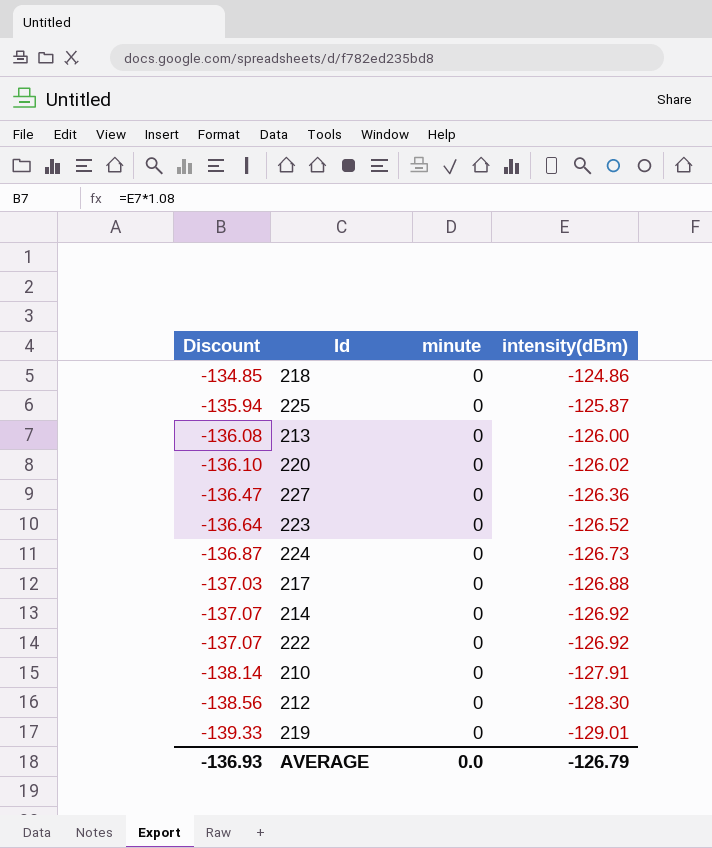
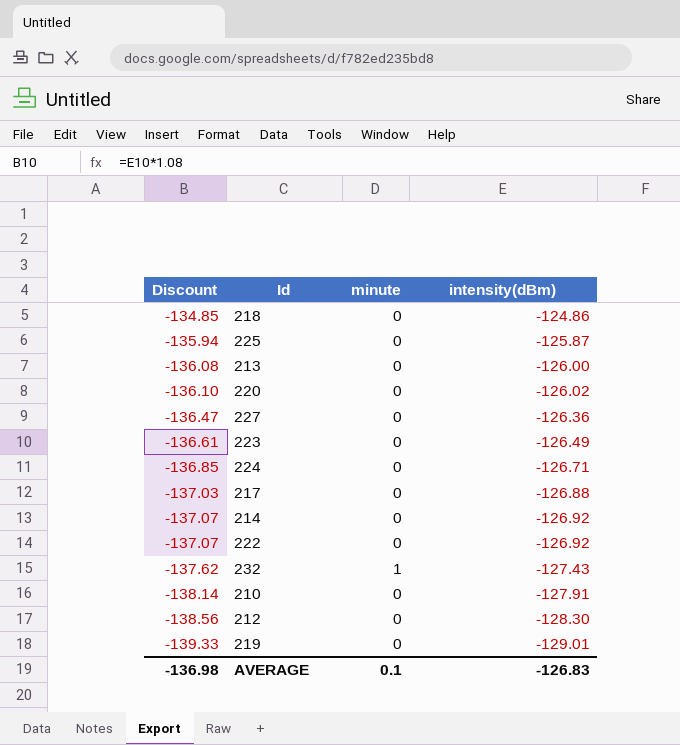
223 | Discount: -136.64 -> -136.61
223 | intensity(dBm): -126.52 -> -126.49
224 | Discount: -136.87 -> -136.85
224 | intensity(dBm): -126.73 -> -126.71
row 232: none -> -137.62 | 1 | -127.43
AVERAGE | Discount: -136.93 -> -136.98
AVERAGE | minute: 0.0 -> 0.1
AVERAGE | intensity(dBm): -126.79 -> -126.83

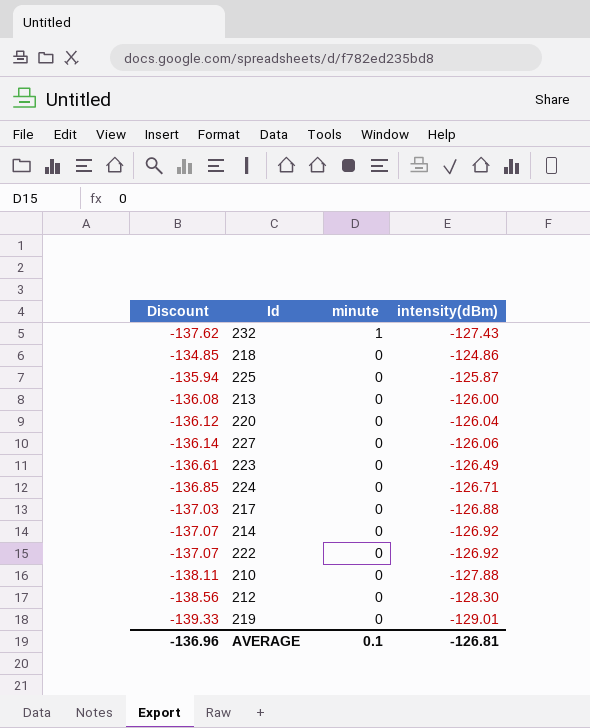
row order: Discount descending -> minute descending
220 | Discount: -136.10 -> -136.12
220 | intensity(dBm): -126.02 -> -126.04
227 | Discount: -136.47 -> -136.14
227 | intensity(dBm): -126.36 -> -126.06
210 | Discount: -138.14 -> -138.11
210 | intensity(dBm): -127.91 -> -127.88
AVERAGE | Discount: -136.98 -> -136.96
AVERAGE | intensity(dBm): -126.83 -> -126.81

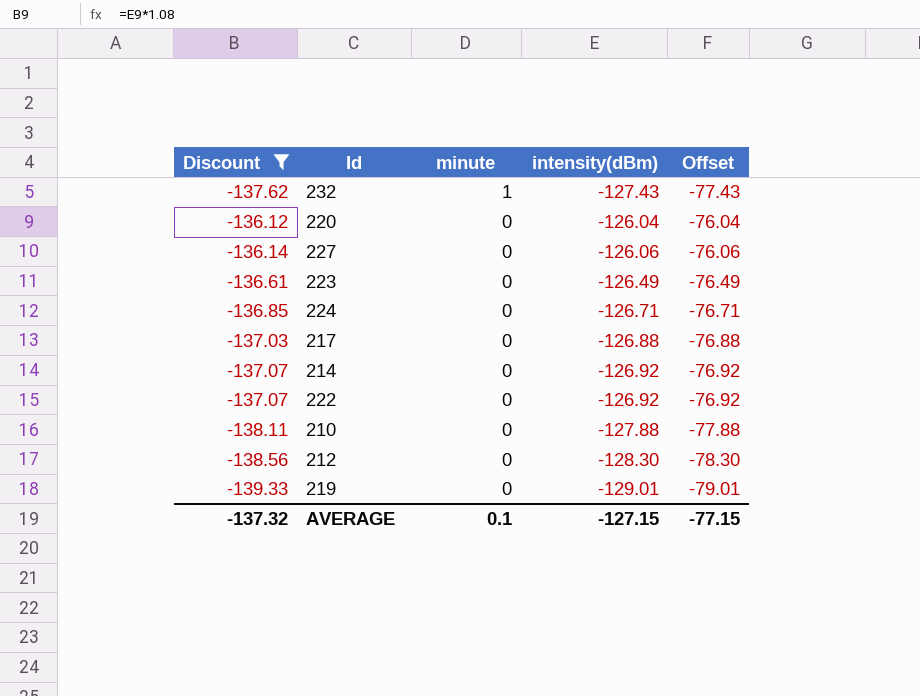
filter: none -> Discount <= -136.12
column Offset | formula: none -> [intensity(dBm)] + 50
AVERAGE | Discount: -136.96 -> -137.32
AVERAGE | intensity(dBm): -126.81 -> -127.15

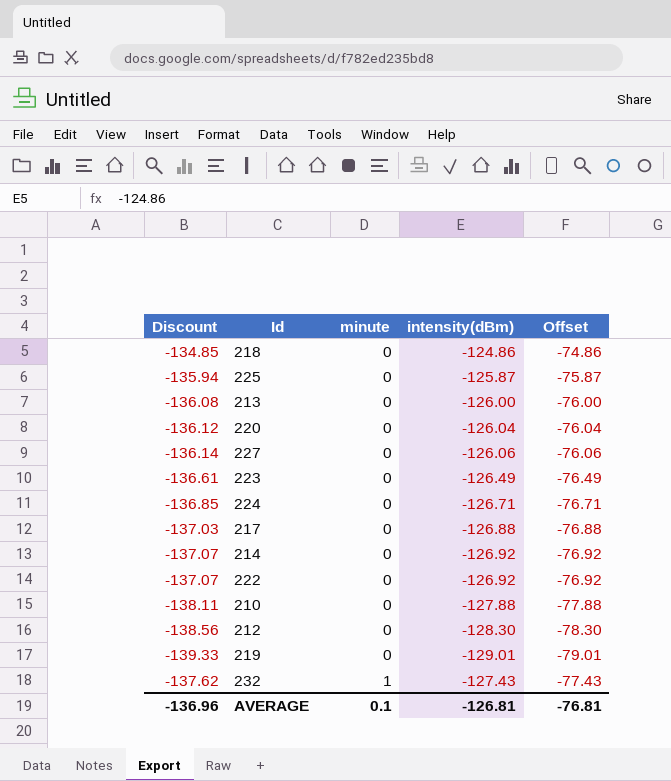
filter: Discount <= -136.12 -> none
row order: minute descending -> minute ascending
AVERAGE | Discount: -137.32 -> -136.96
AVERAGE | intensity(dBm): -127.15 -> -126.81
AVERAGE | Offset: -77.15 -> -76.81

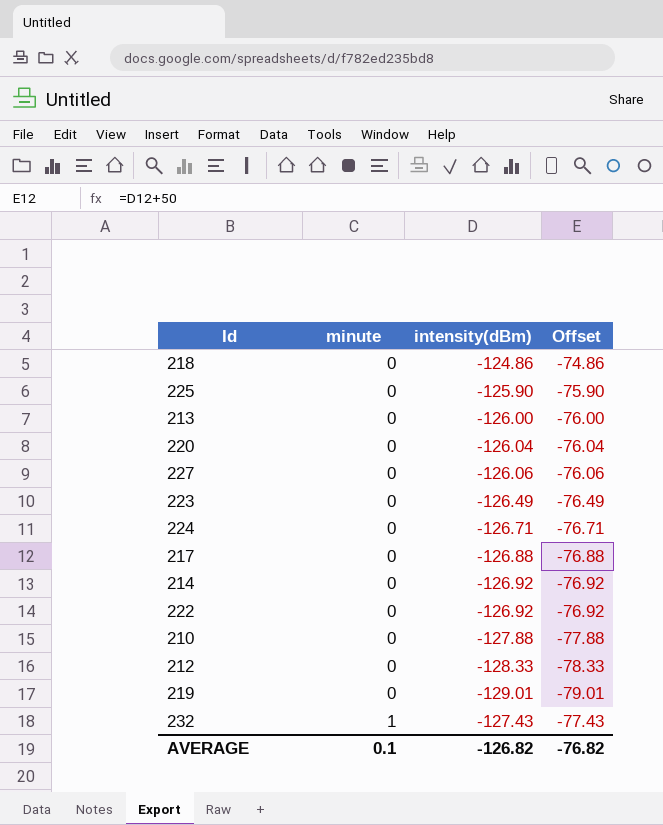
column Discount | formula: [intensity(dBm)] * 1.08 -> none
225 | intensity(dBm): -125.87 -> -125.90
225 | Offset: -75.87 -> -75.90
212 | intensity(dBm): -128.30 -> -128.33
212 | Offset: -78.30 -> -78.33
AVERAGE | intensity(dBm): -126.81 -> -126.82
AVERAGE | Offset: -76.81 -> -76.82

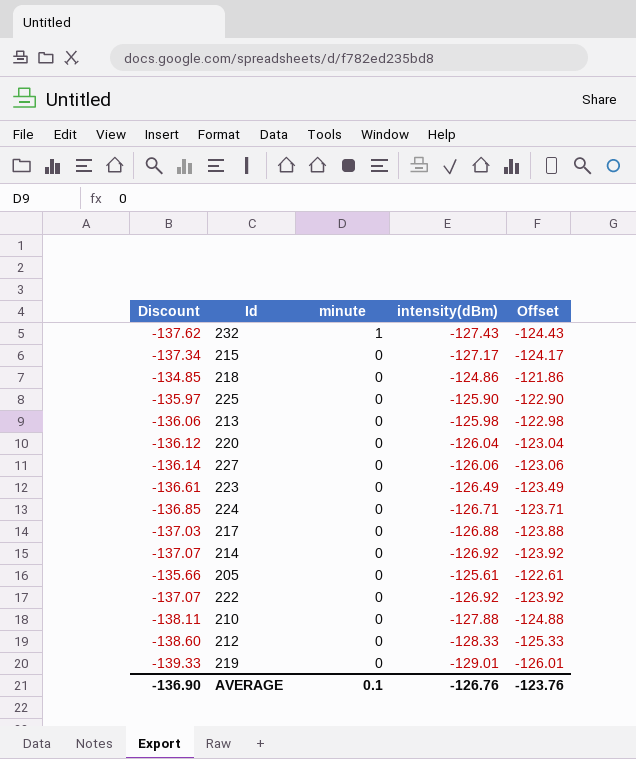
row order: minute ascending -> minute descending
column Discount | formula: none -> [intensity(dBm)] * 1.08
column Offset | formula: [intensity(dBm)] + 50 -> [intensity(dBm)] + 3
row 215: none -> -137.34 | 0 | -127.17 | -124.17
213 | intensity(dBm): -126.00 -> -125.98
row 205: none -> -135.66 | 0 | -125.61 | -122.61
AVERAGE | intensity(dBm): -126.82 -> -126.76
AVERAGE | Offset: -76.82 -> -123.76

